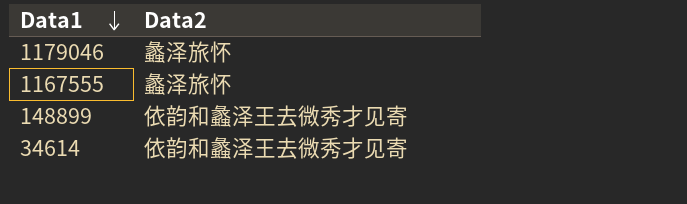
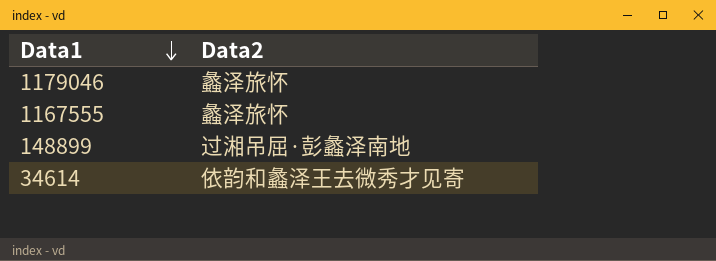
148899 | Data2: 依韵和蠡泽王去微秀才见寄 -> 过湘吊屈·彭蠡泽南地

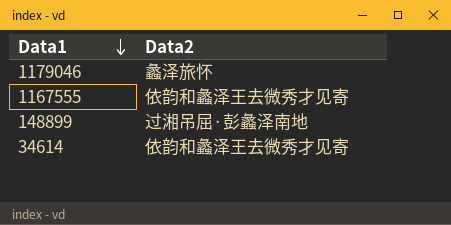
1167555 | Data2: 蠡泽旅怀 -> 依韵和蠡泽王去微秀才见寄

